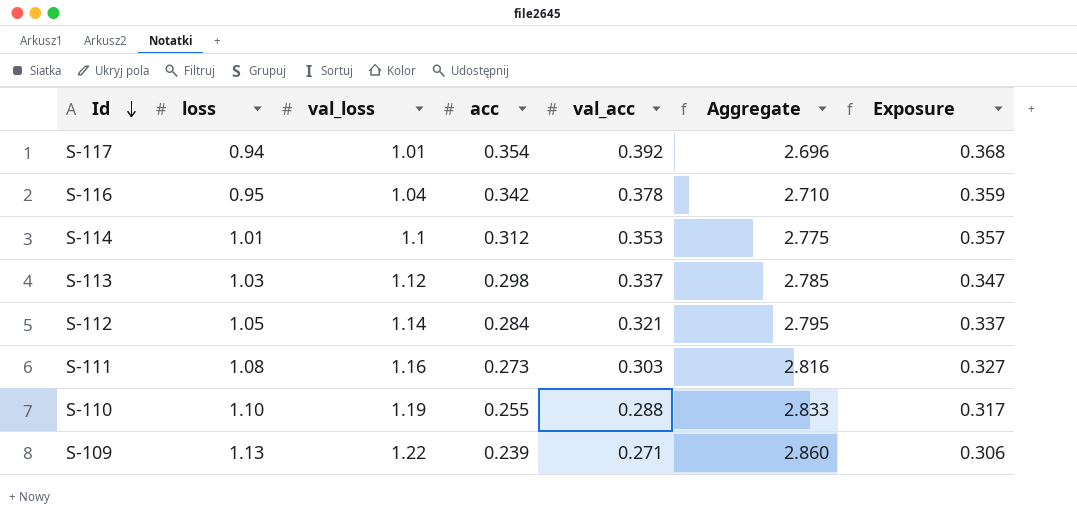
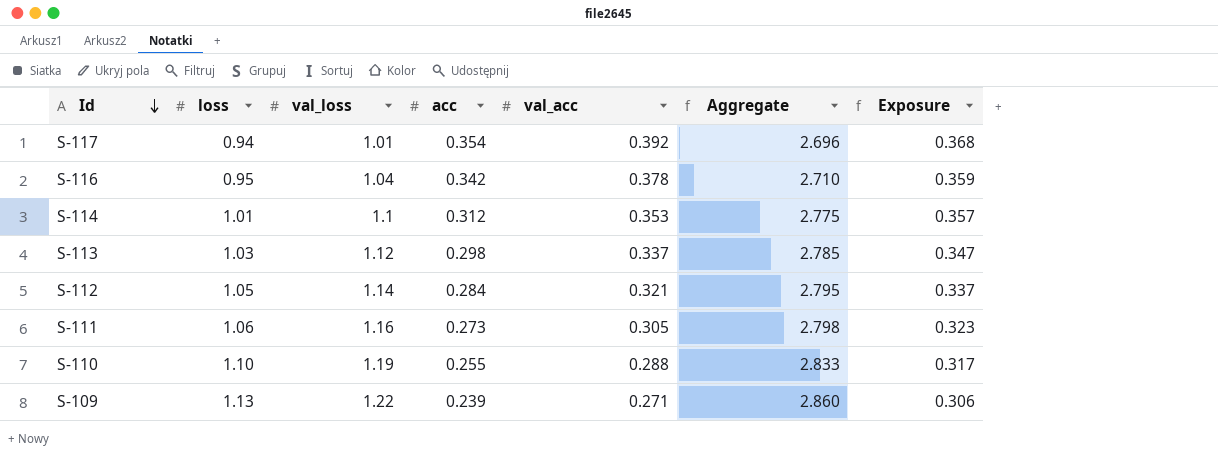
S-111 | loss: 1.08 -> 1.06
S-111 | val_acc: 0.303 -> 0.305
S-111 | Aggregate: 2.816 -> 2.798
S-111 | Exposure: 0.327 -> 0.323

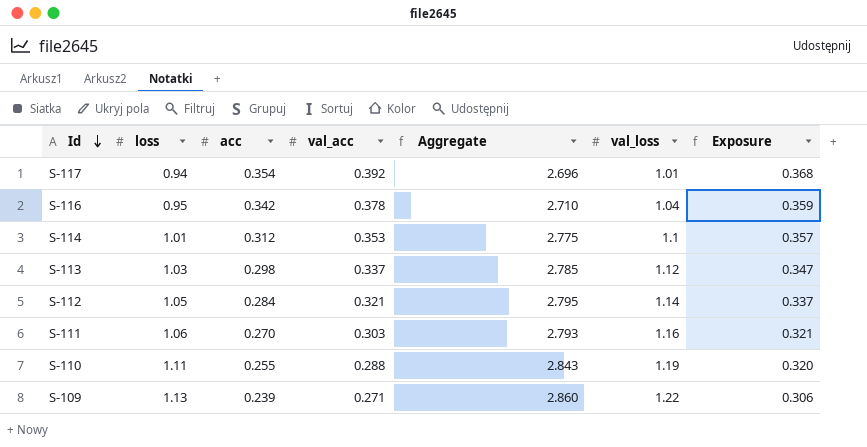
column val_loss | position: 3 -> 6
S-111 | acc: 0.273 -> 0.270
S-111 | val_acc: 0.305 -> 0.303
S-111 | Aggregate: 2.798 -> 2.793
S-111 | Exposure: 0.323 -> 0.321
S-110 | loss: 1.10 -> 1.11
S-110 | Aggregate: 2.833 -> 2.843
S-110 | Exposure: 0.317 -> 0.320

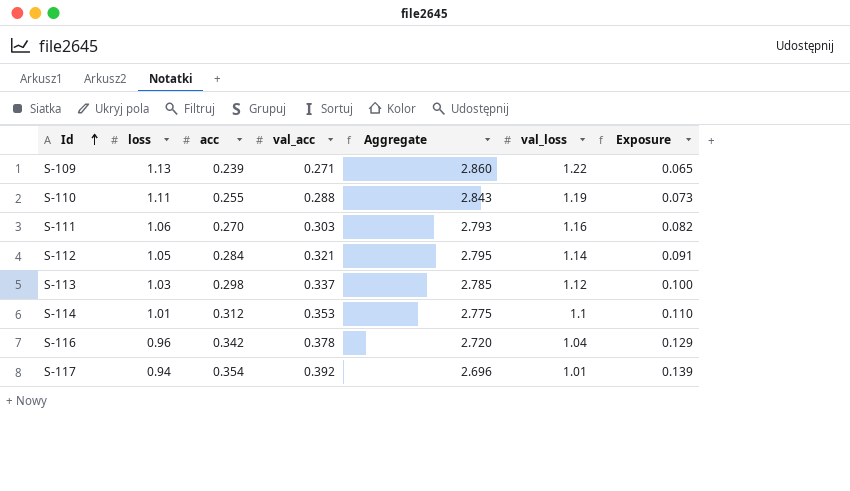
row order: Id descending -> Id ascending
column Exposure | formula: [loss] * [val_acc] -> [acc] * [val_acc]
S-116 | loss: 0.95 -> 0.96
S-116 | Aggregate: 2.710 -> 2.720

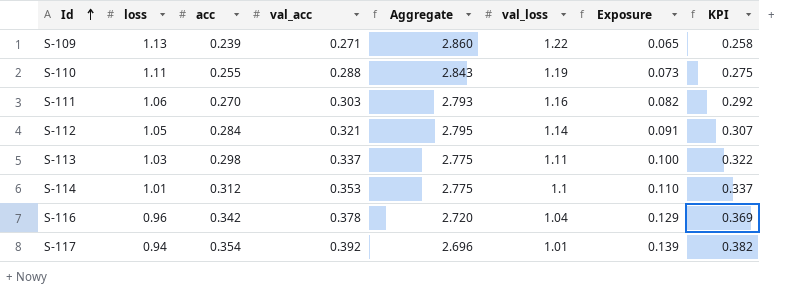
column KPI | formula: none -> [acc] * 1.08
S-113 | Aggregate: 2.785 -> 2.775
S-113 | val_loss: 1.12 -> 1.11

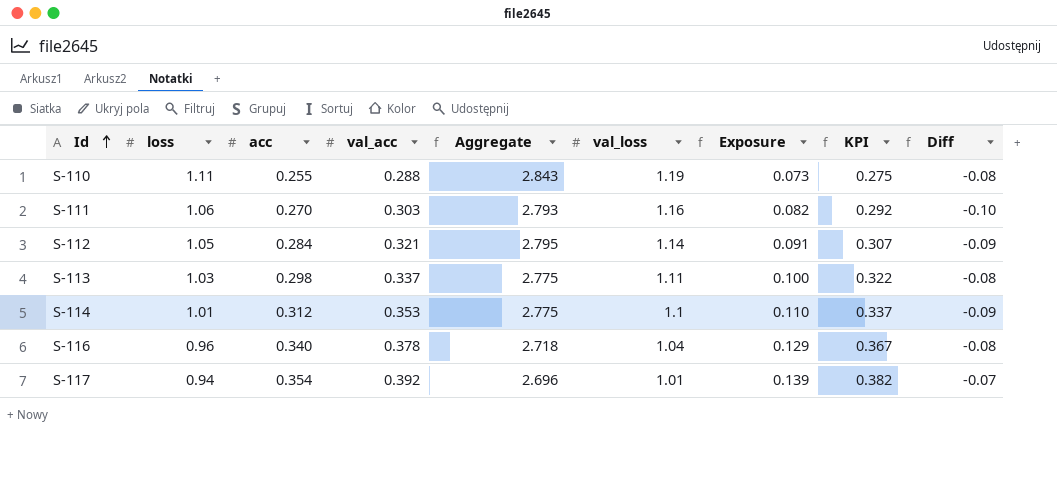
column Diff | formula: none -> [loss] - [val_loss]
row S-109: 1.13 | 0.239 | 0.271 | 2.860 | 1.22 | 0.065 | 0.258 -> none
S-116 | acc: 0.342 -> 0.340
S-116 | Aggregate: 2.720 -> 2.718
S-116 | KPI: 0.369 -> 0.367

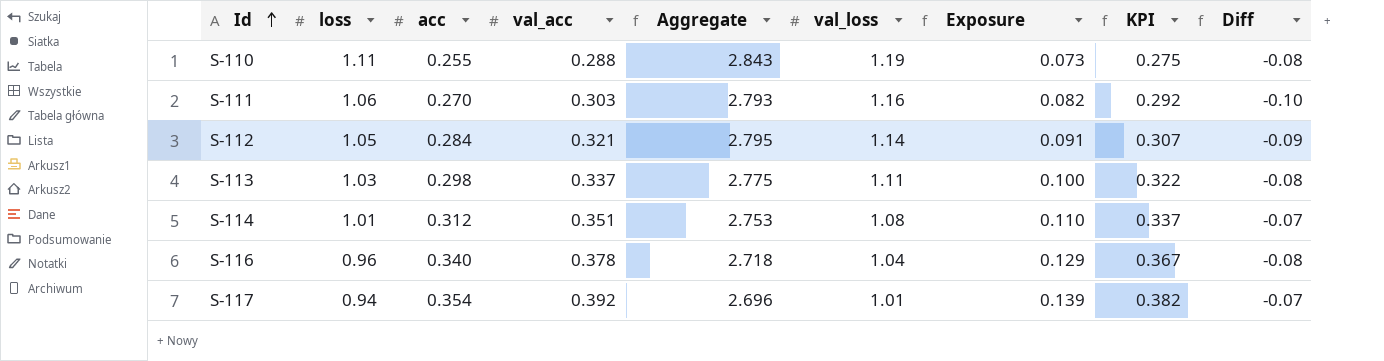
S-114 | val_acc: 0.353 -> 0.351
S-114 | Aggregate: 2.775 -> 2.753
S-114 | val_loss: 1.1 -> 1.08
S-114 | Diff: -0.09 -> -0.07

